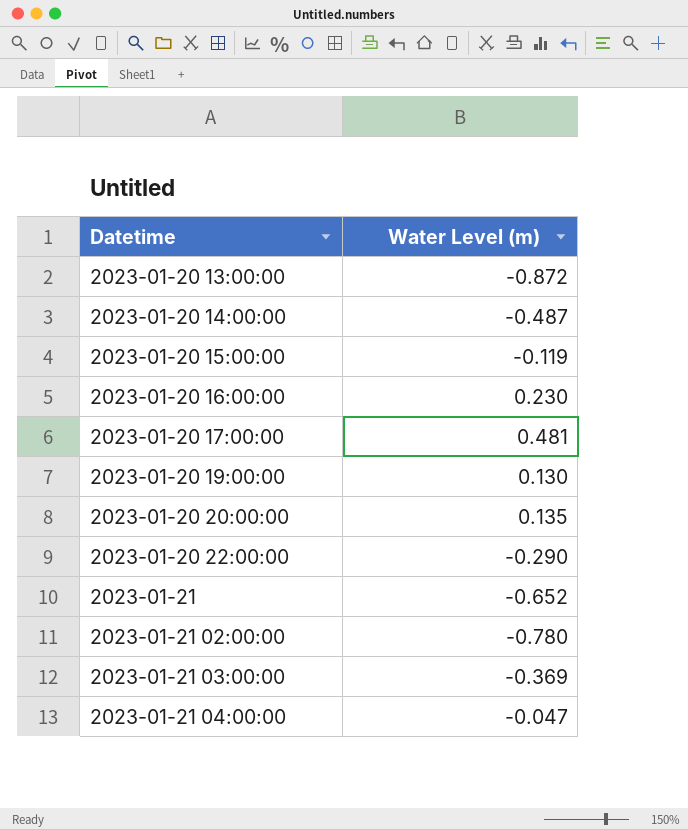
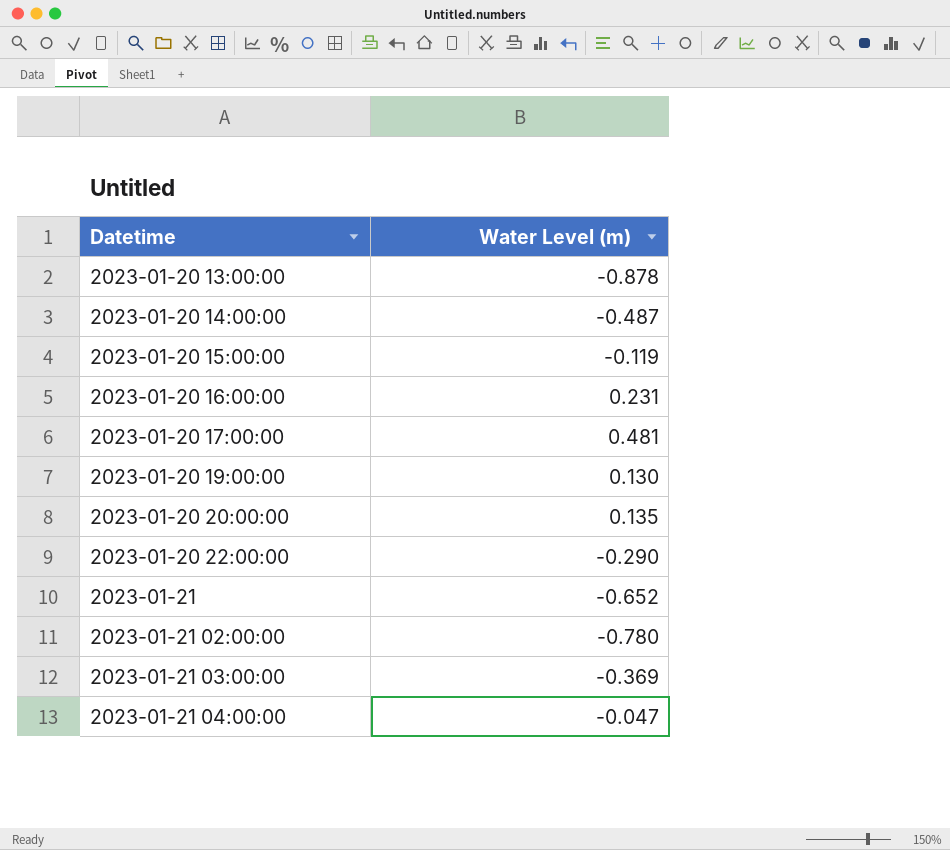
2023-01-20 13:00:00 | Water Level (m): -0.872 -> -0.878
2023-01-20 16:00:00 | Water Level (m): 0.230 -> 0.231

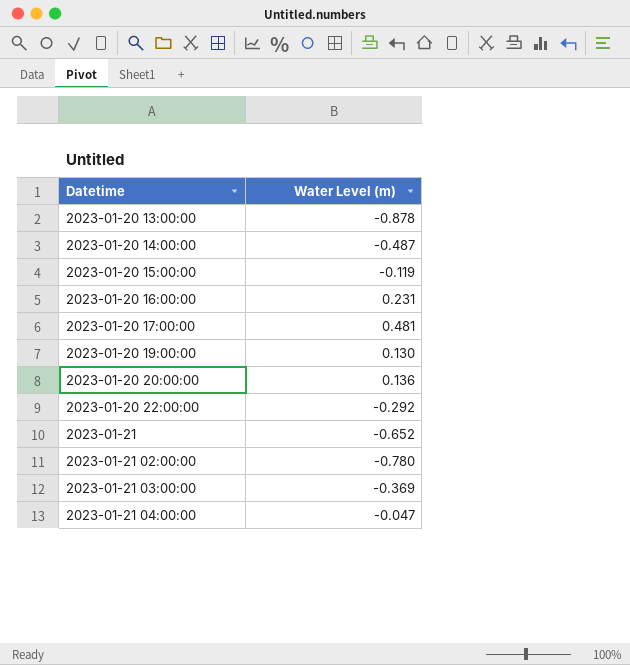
2023-01-20 20:00:00 | Water Level (m): 0.135 -> 0.136
2023-01-20 22:00:00 | Water Level (m): -0.290 -> -0.292

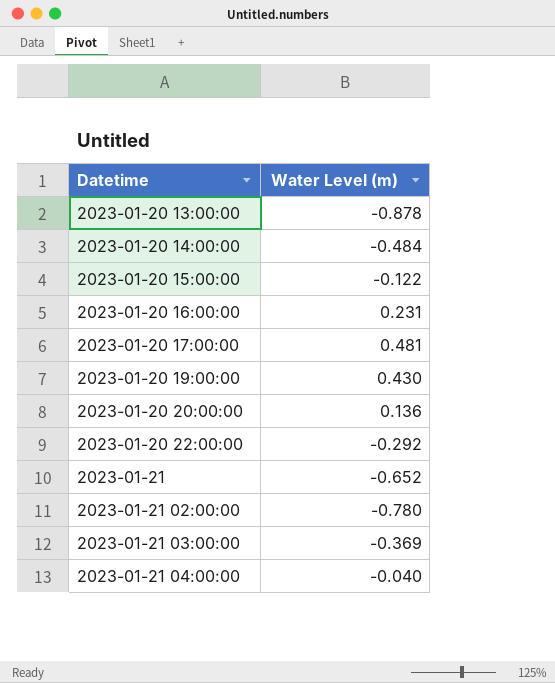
2023-01-20 14:00:00 | Water Level (m): -0.487 -> -0.484
2023-01-20 15:00:00 | Water Level (m): -0.119 -> -0.122
2023-01-20 19:00:00 | Water Level (m): 0.130 -> 0.430
2023-01-21 04:00:00 | Water Level (m): -0.047 -> -0.040

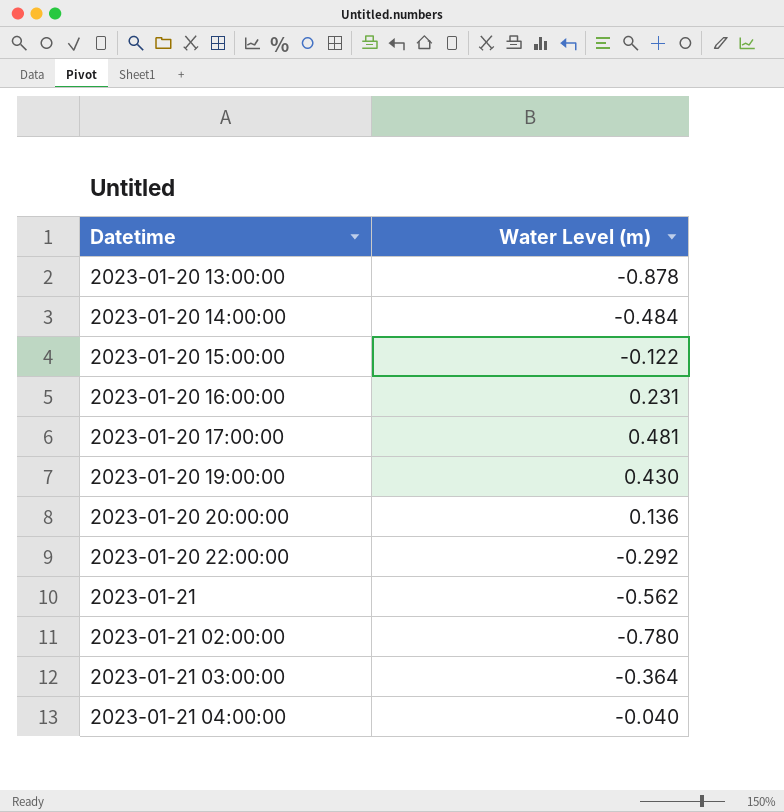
2023-01-21 | Water Level (m): -0.652 -> -0.562
2023-01-21 03:00:00 | Water Level (m): -0.369 -> -0.364

